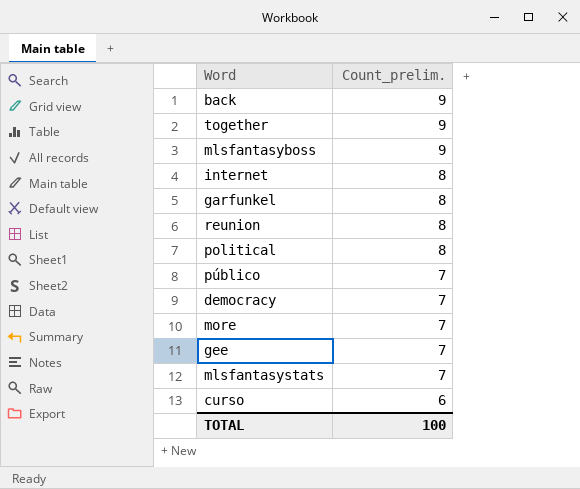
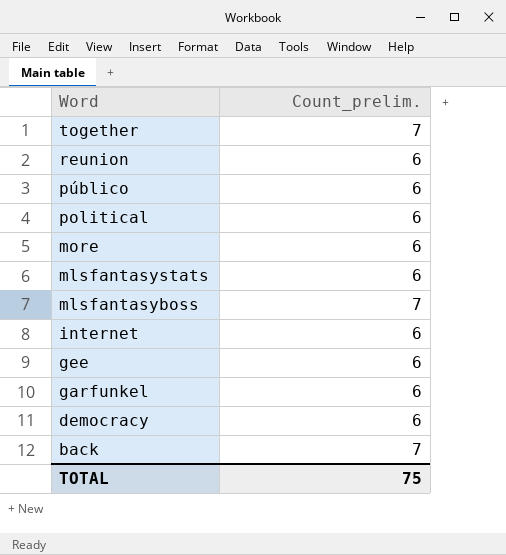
row order: Count_prelim. descending -> Word descending
row curso: 6 -> none
together | Count_prelim.: 9 -> 7
reunion | Count_prelim.: 8 -> 6
público | Count_prelim.: 7 -> 6
political | Count_prelim.: 8 -> 6
more | Count_prelim.: 7 -> 6
mlsfantasystats | Count_prelim.: 7 -> 6
mlsfantasyboss | Count_prelim.: 9 -> 7
internet | Count_prelim.: 8 -> 6
gee | Count_prelim.: 7 -> 6
garfunkel | Count_prelim.: 8 -> 6
democracy | Count_prelim.: 7 -> 6
back | Count_prelim.: 9 -> 7
TOTAL | Count_prelim.: 100 -> 75

